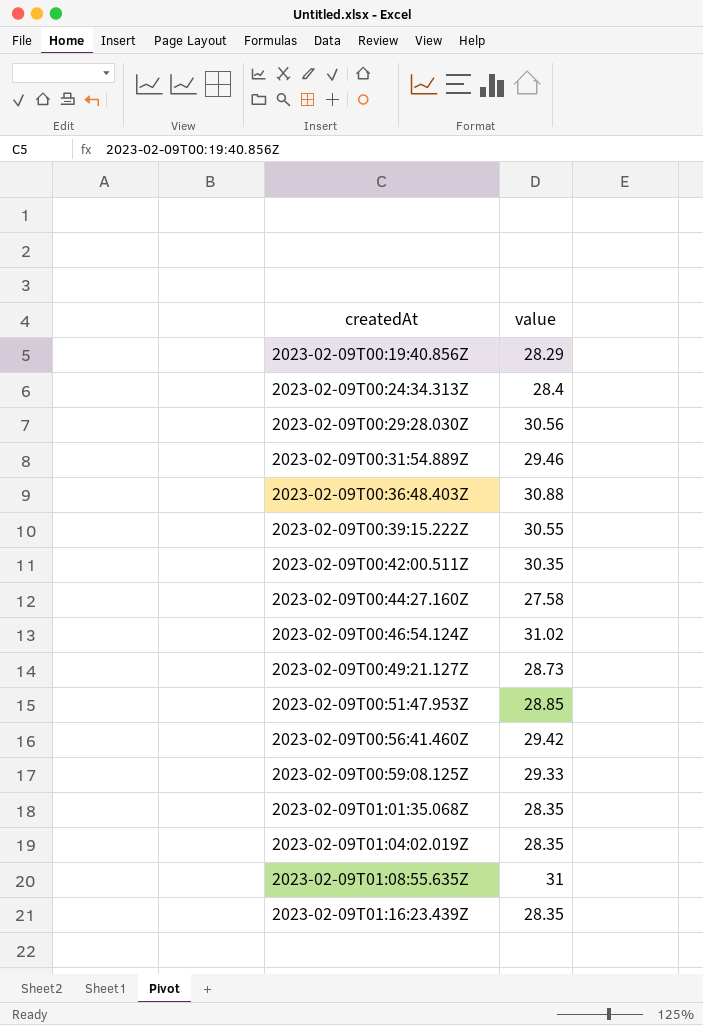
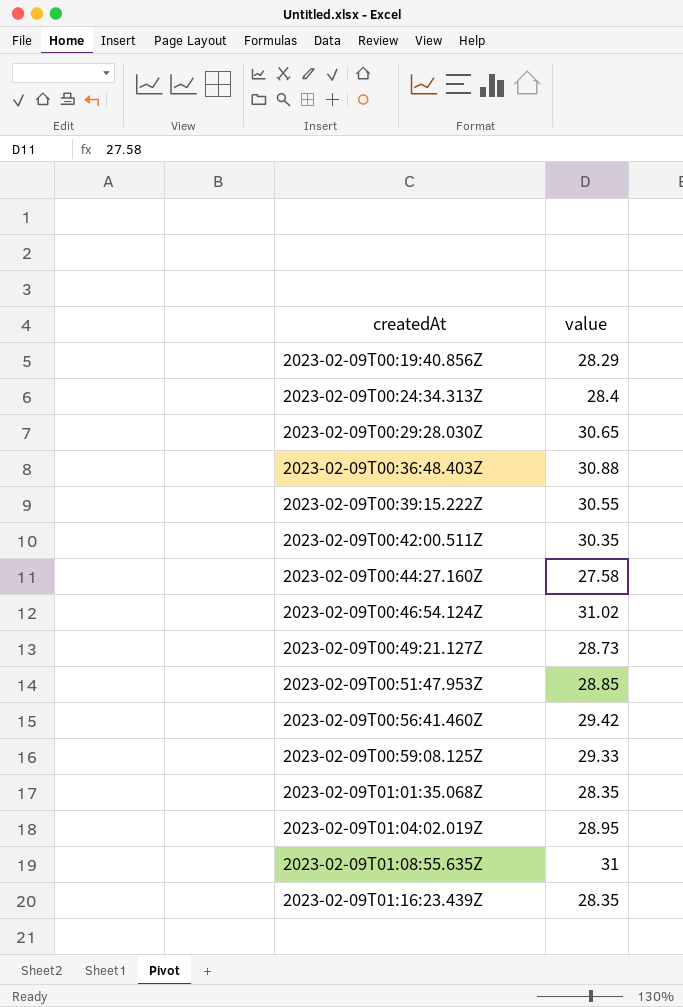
row 2023-02-09T00:31:54.889Z: 29.46 -> none
2023-02-09T00:29:28.030Z | value: 30.56 -> 30.65
2023-02-09T01:04:02.019Z | value: 28.35 -> 28.95

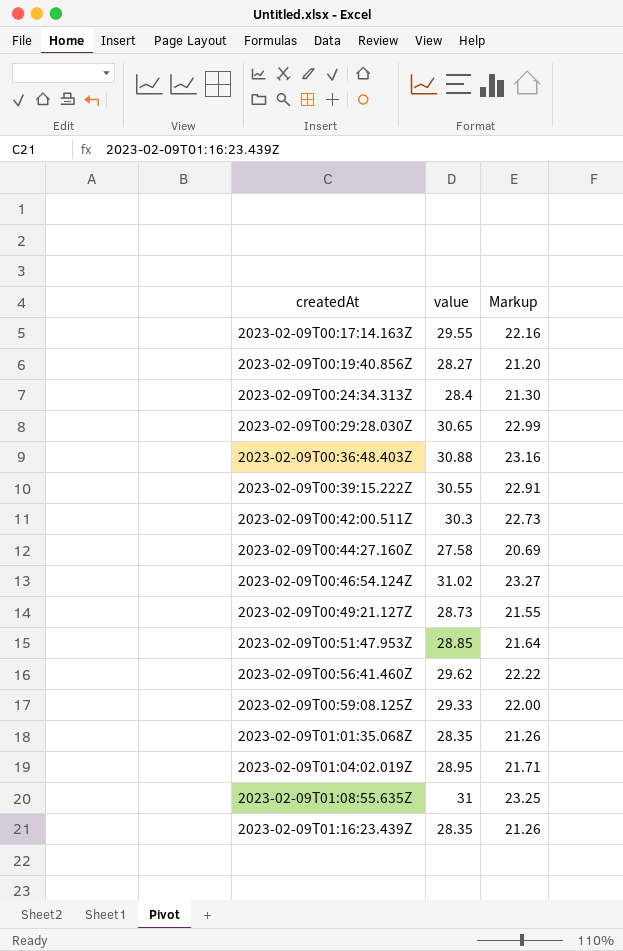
column Markup | formula: none -> [value] * 0.75
row 2023-02-09T00:17:14.163Z: none -> 29.55 | 22.16
2023-02-09T00:19:40.856Z | value: 28.29 -> 28.27
2023-02-09T00:42:00.511Z | value: 30.35 -> 30.3
2023-02-09T00:56:41.460Z | value: 29.42 -> 29.62

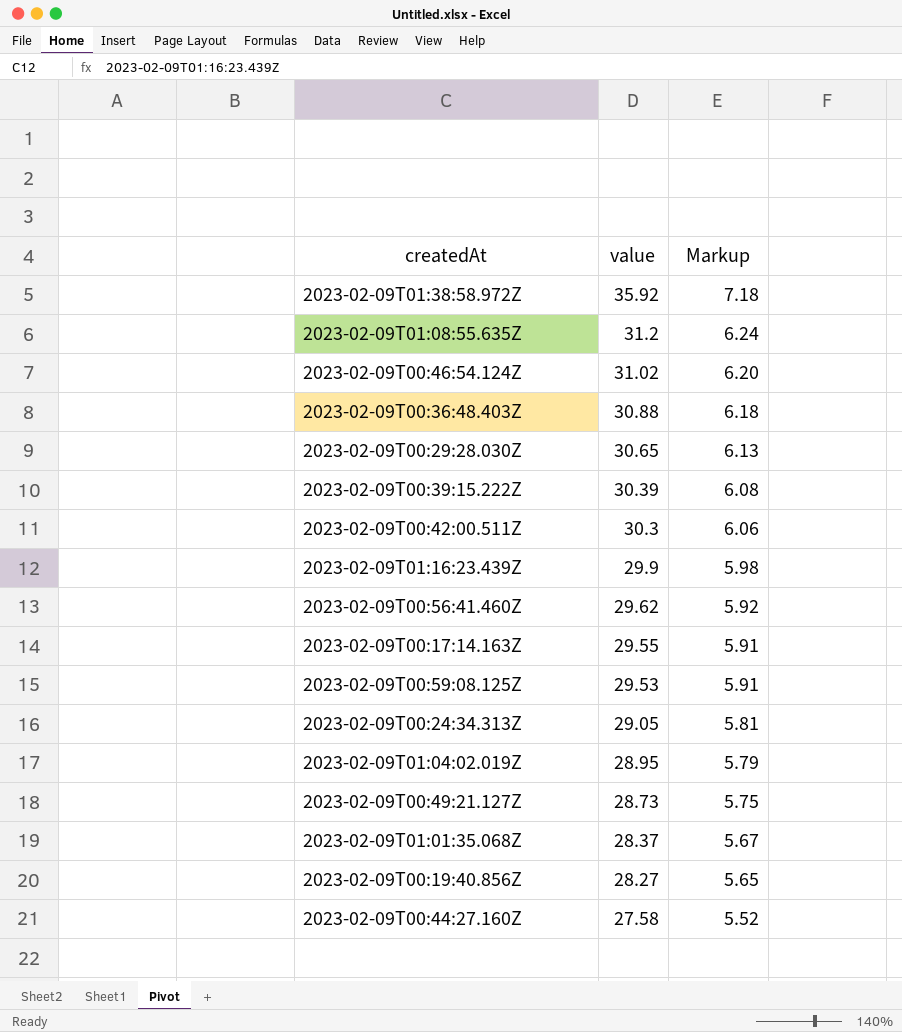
row order: createdAt ascending -> value descending
column Markup | formula: [value] * 0.75 -> [value] * 0.2
row 2023-02-09T00:51:47.953Z: 28.85 | 21.64 -> none
row 2023-02-09T01:38:58.972Z: none -> 35.92 | 7.18
2023-02-09T01:08:55.635Z | value: 31 -> 31.2
2023-02-09T00:39:15.222Z | value: 30.55 -> 30.39
2023-02-09T01:16:23.439Z | value: 28.35 -> 29.9
2023-02-09T00:59:08.125Z | value: 29.33 -> 29.53
2023-02-09T00:24:34.313Z | value: 28.4 -> 29.05
2023-02-09T01:01:35.068Z | value: 28.35 -> 28.37

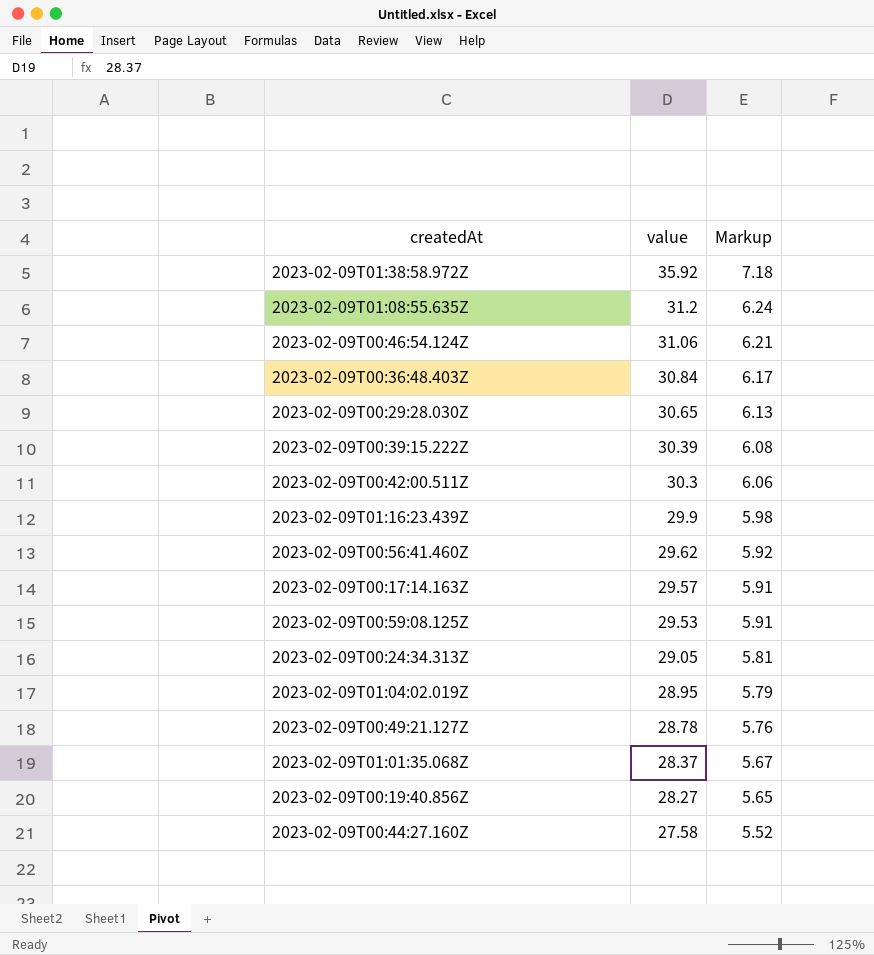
2023-02-09T00:46:54.124Z | value: 31.02 -> 31.06
2023-02-09T00:46:54.124Z | Markup: 6.20 -> 6.21
2023-02-09T00:36:48.403Z | value: 30.88 -> 30.84
2023-02-09T00:36:48.403Z | Markup: 6.18 -> 6.17
2023-02-09T00:17:14.163Z | value: 29.55 -> 29.57
2023-02-09T00:49:21.127Z | value: 28.73 -> 28.78
2023-02-09T00:49:21.127Z | Markup: 5.75 -> 5.76

